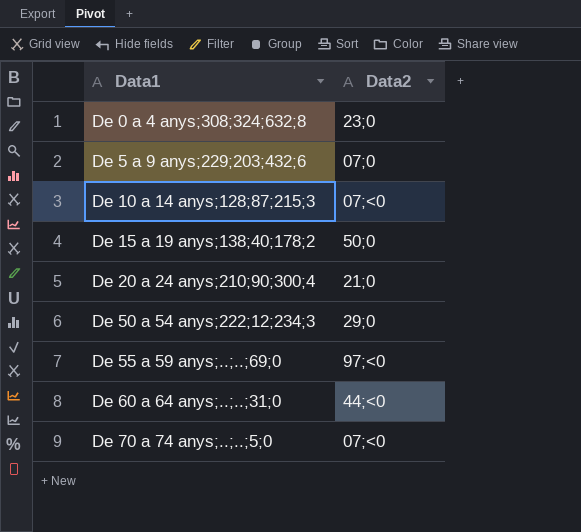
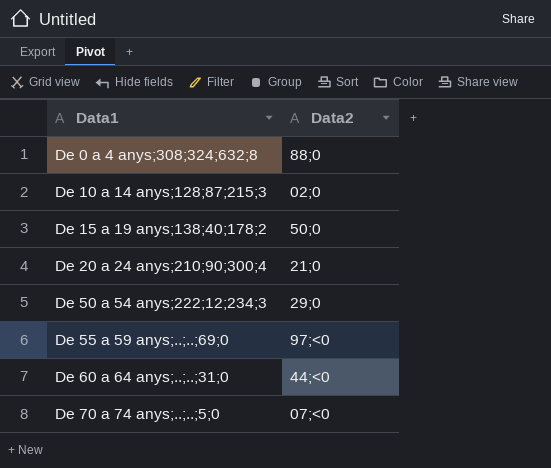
row De 5 a 9 anys;229;203;432;6: 07;0 -> none
De 0 a 4 anys;308;324;632;8 | Data2: 23;0 -> 88;0
De 10 a 14 anys;128;87;215;3 | Data2: 07;<0 -> 02;0

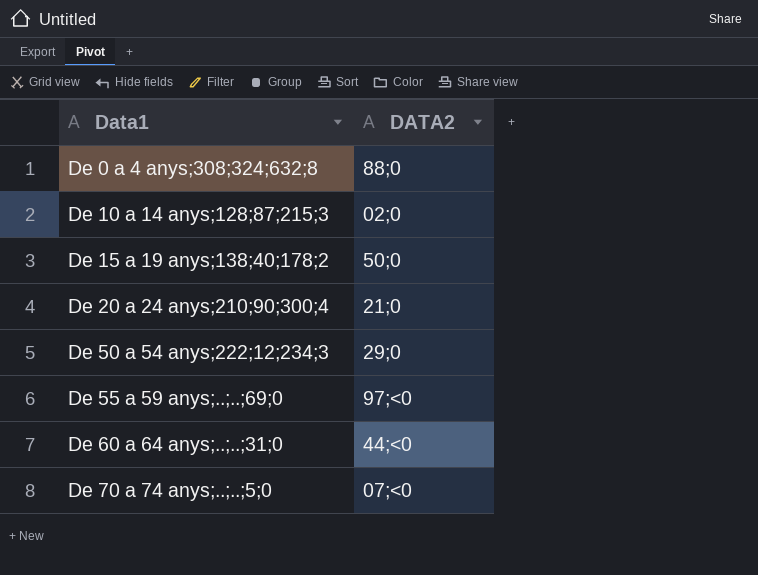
column name: Data2 -> DATA2

